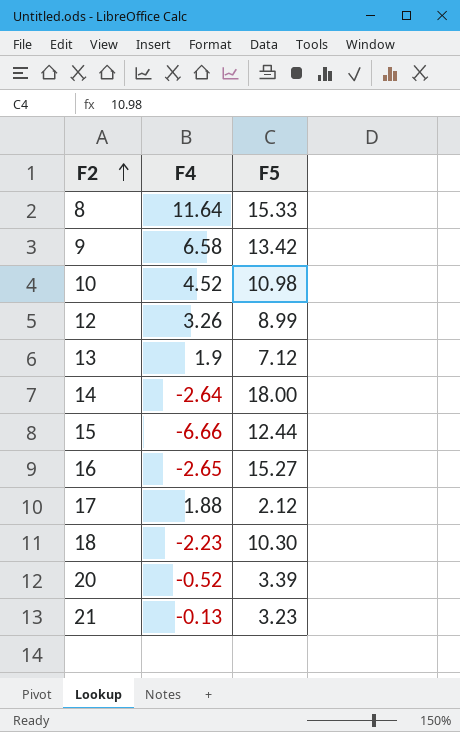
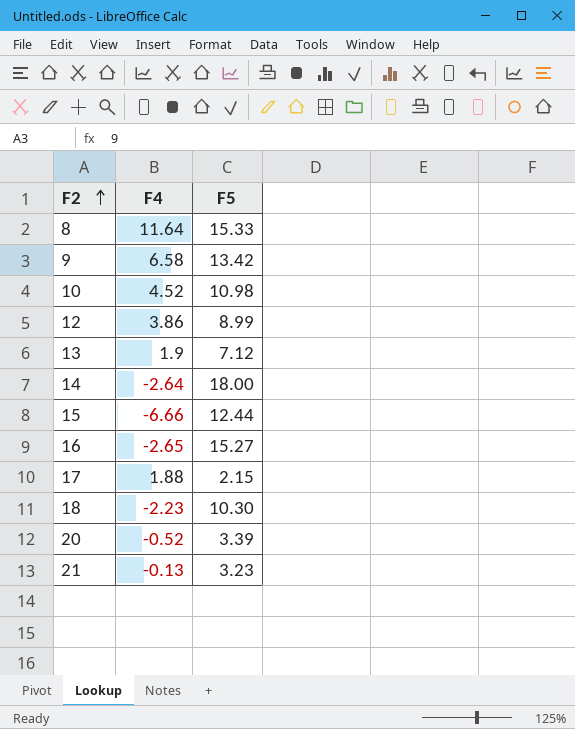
12 | F4: 3.26 -> 3.86
17 | F5: 2.12 -> 2.15

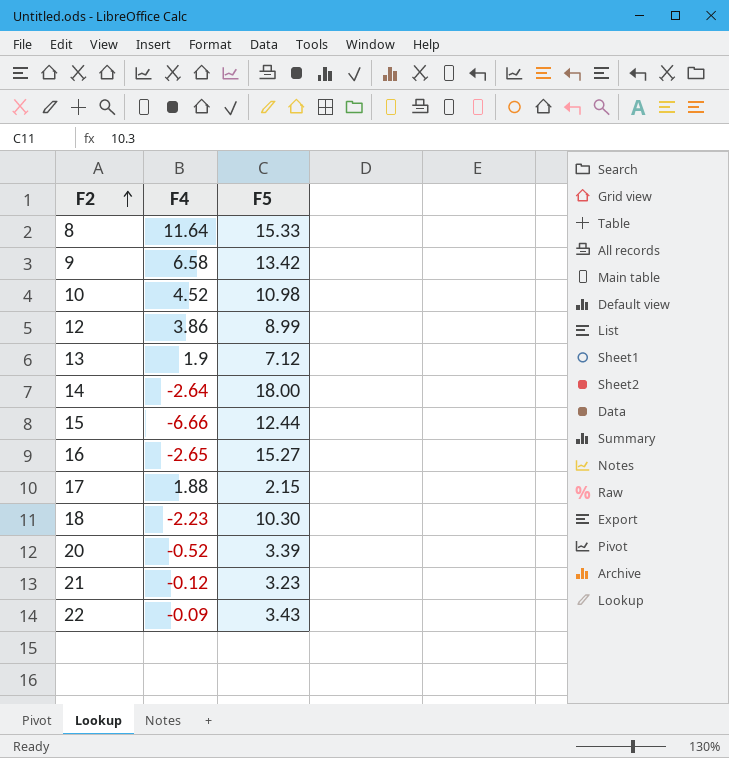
21 | F4: -0.13 -> -0.12
row 22: none -> -0.09 | 3.43

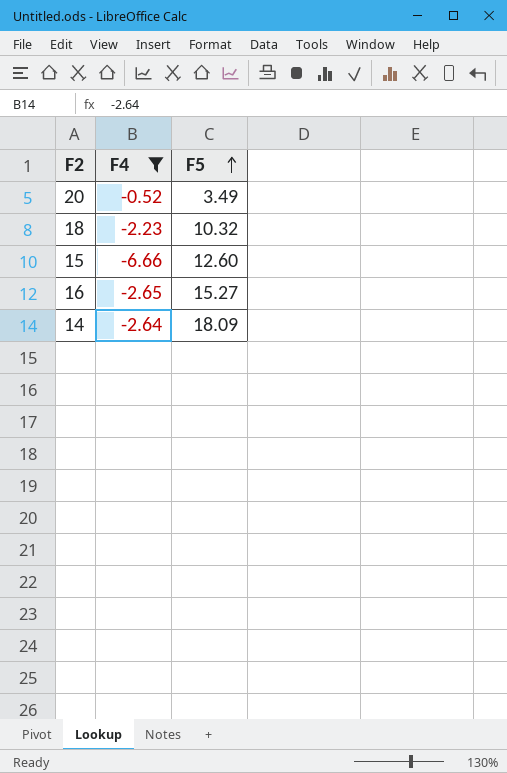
filter: none -> F4 <= -0.52
row order: F2 ascending -> F5 ascending
20 | F5: 3.39 -> 3.49
18 | F5: 10.30 -> 10.32
15 | F5: 12.44 -> 12.60
14 | F5: 18.00 -> 18.09

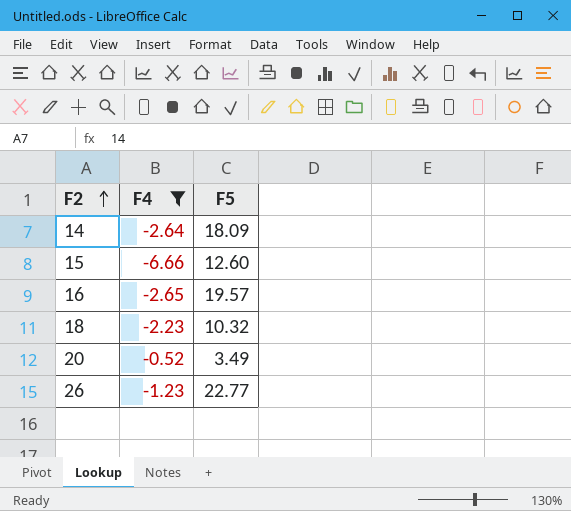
row order: F5 ascending -> F2 ascending
16 | F5: 15.27 -> 19.57
row 26: none -> -1.23 | 22.77

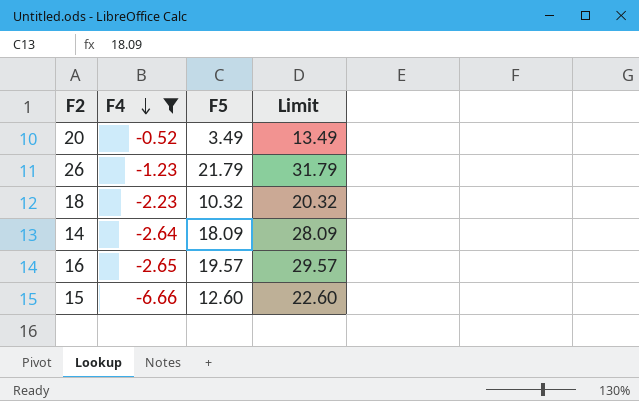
row order: F2 ascending -> F4 descending
column Limit | formula: none -> [F5] + 10
26 | F5: 22.77 -> 21.79

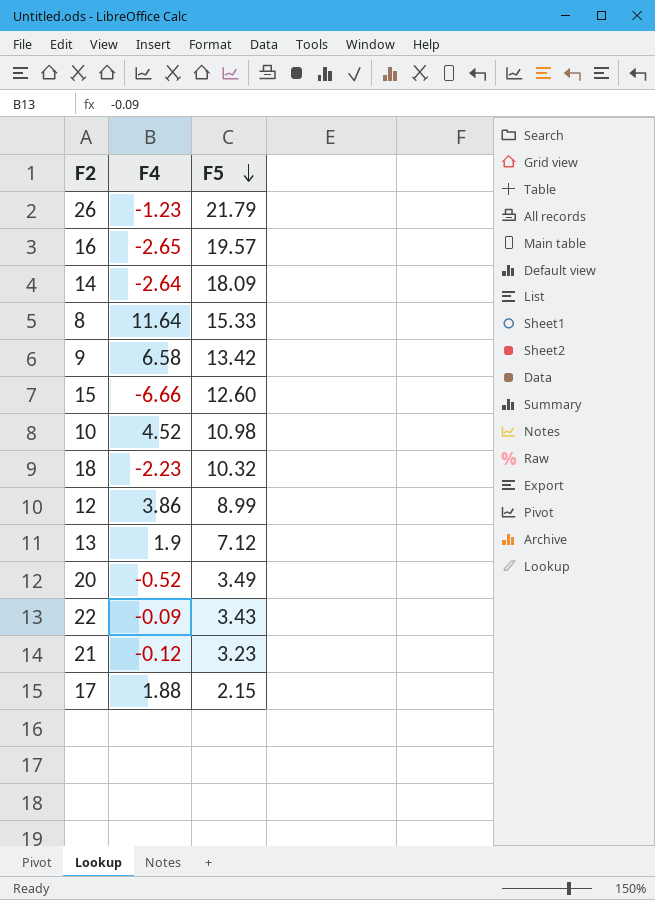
filter: F4 <= -0.52 -> none
row order: F4 descending -> F5 descending
column Limit | formula: [F5] + 10 -> none

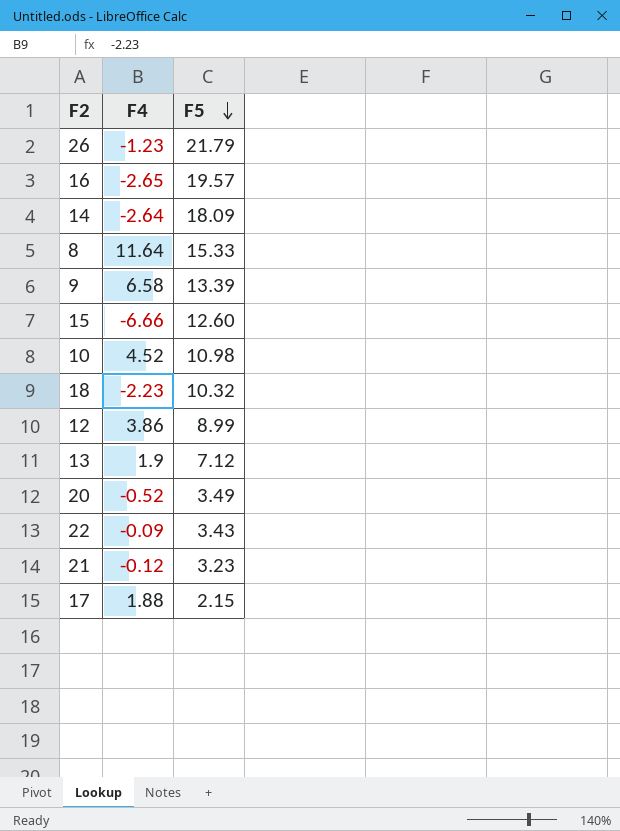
9 | F5: 13.42 -> 13.39

